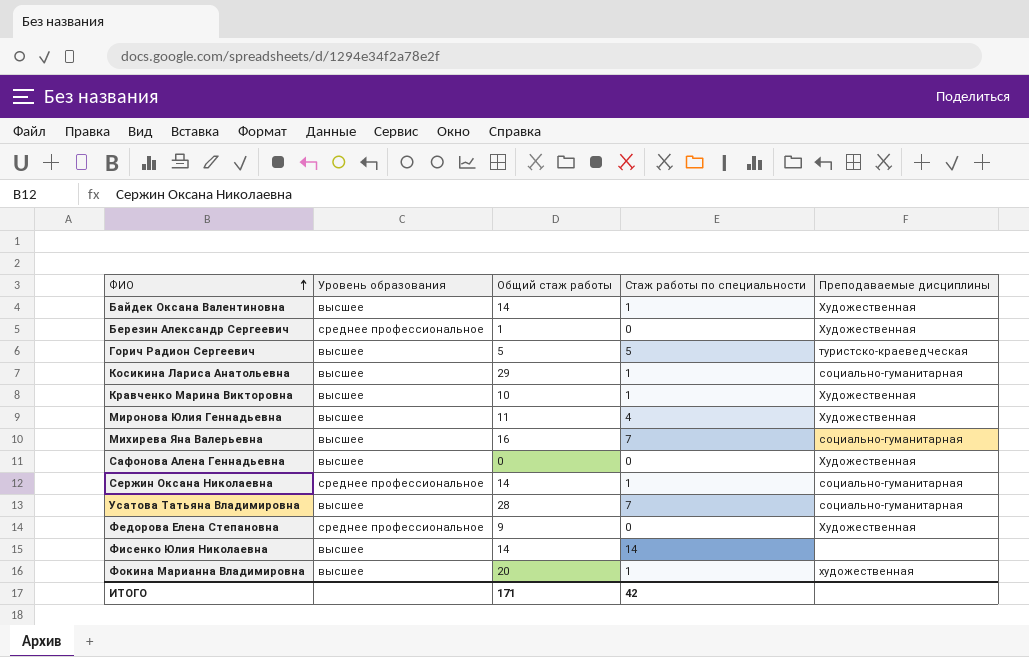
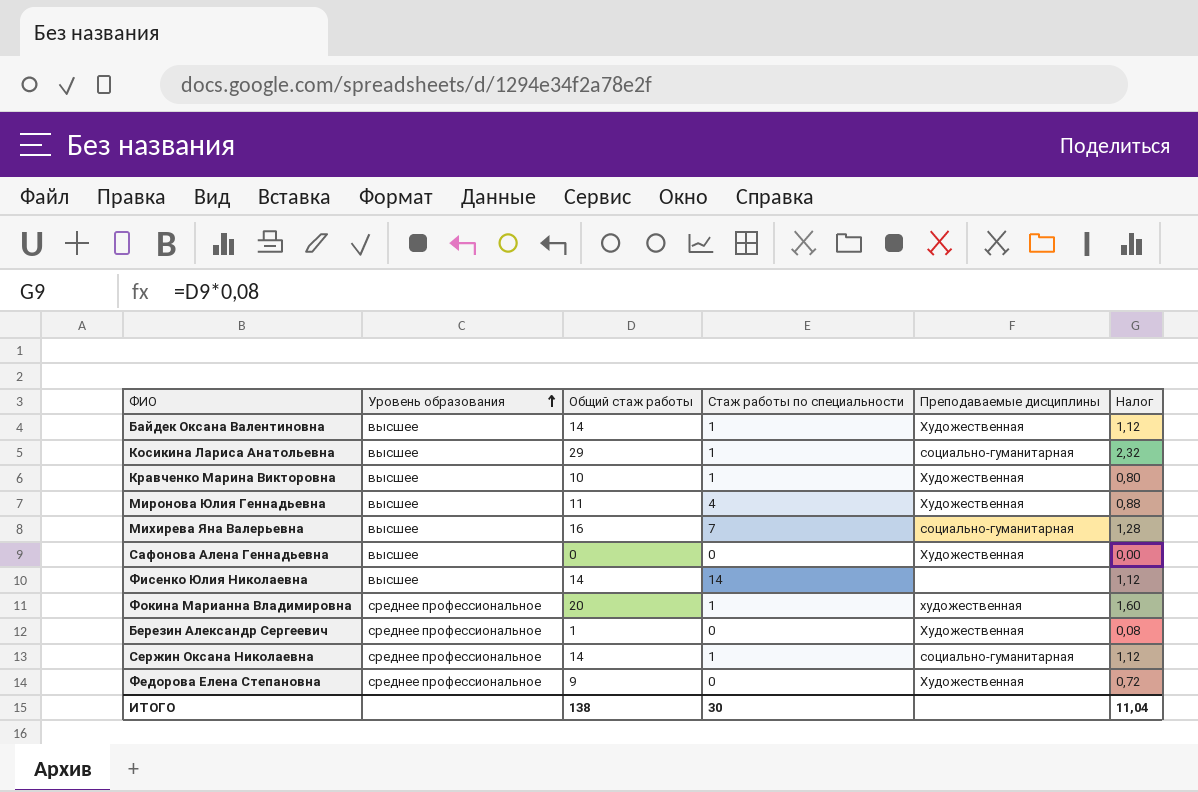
row order: ФИО ascending -> Уровень образования ascending
column Налог | formula: none -> [Общий стаж работы] * 0,08
row Горич Радион Сергеевич: высшее | 5 | 5 | туристско-краеведческая -> none
row Усатова Татьяна Владимировна: высшее | 28 | 7 | социально-гуманитарная -> none
Фокина Марианна Владимировна | Уровень образования: высшее -> среднее профессиональное
ИТОГО | Общий стаж работы: 171 -> 138
ИТОГО | Стаж работы по специальности: 42 -> 30

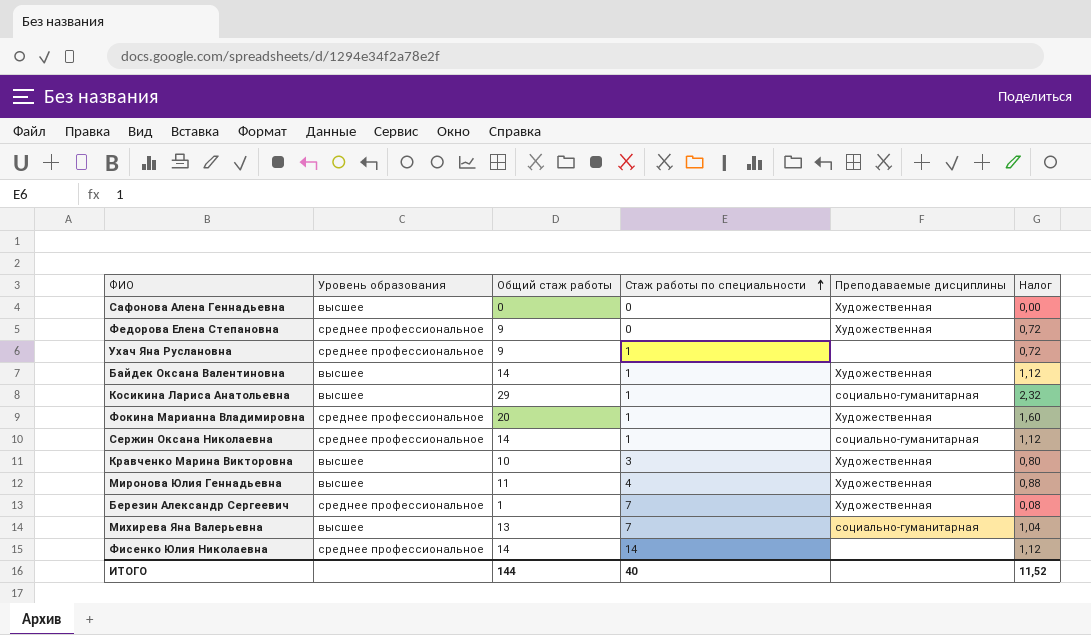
row order: Уровень образования ascending -> Стаж работы по специальности ascending
row Ухач Яна Руслановна: none -> среднее профессиональное | 9 | 1 | none | 0,72
Фокина Марианна Владимировна | Преподаваемые дисциплины: художественная -> Художественная
Кравченко Марина Викторовна | Стаж работы по специальности: 1 -> 3
Березин Александр Сергеевич | Стаж работы по специальности: 0 -> 7
Михирева Яна Валерьевна | Общий стаж работы: 16 -> 13
Михирева Яна Валерьевна | Налог: 1,28 -> 1,04
Фисенко Юлия Николаевна | Уровень образования: высшее -> среднее профессиональное
ИТОГО | Общий стаж работы: 138 -> 144
ИТОГО | Стаж работы по специальности: 30 -> 40
ИТОГО | Налог: 11,04 -> 11,52

